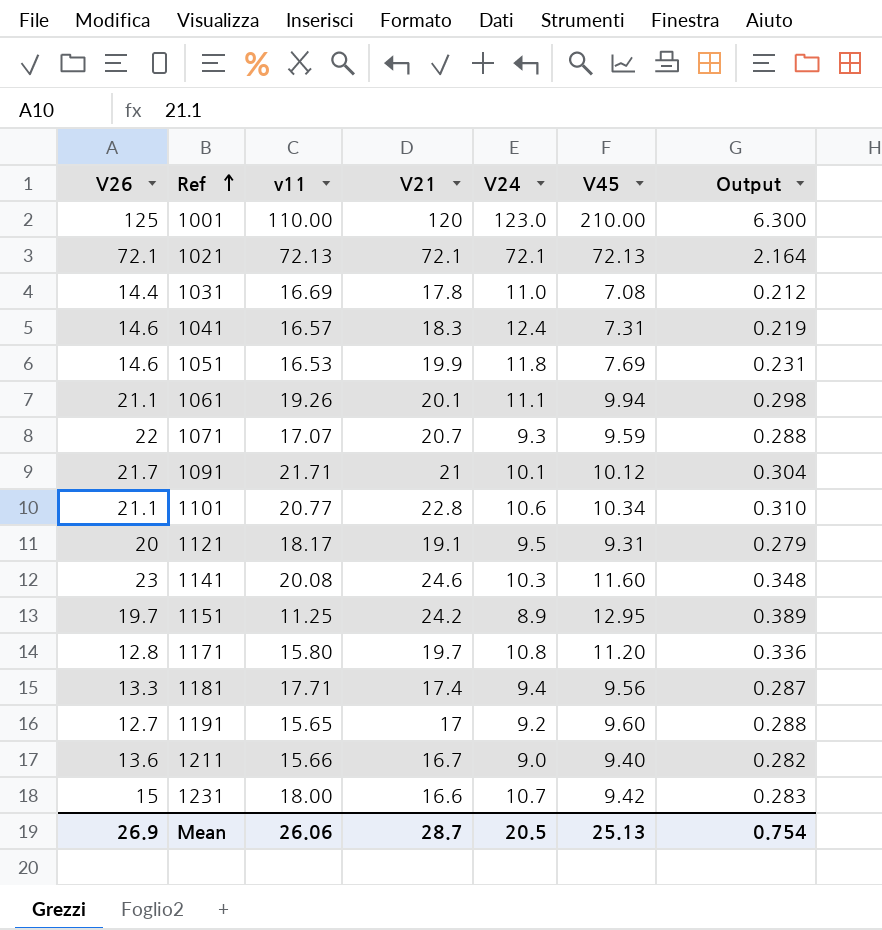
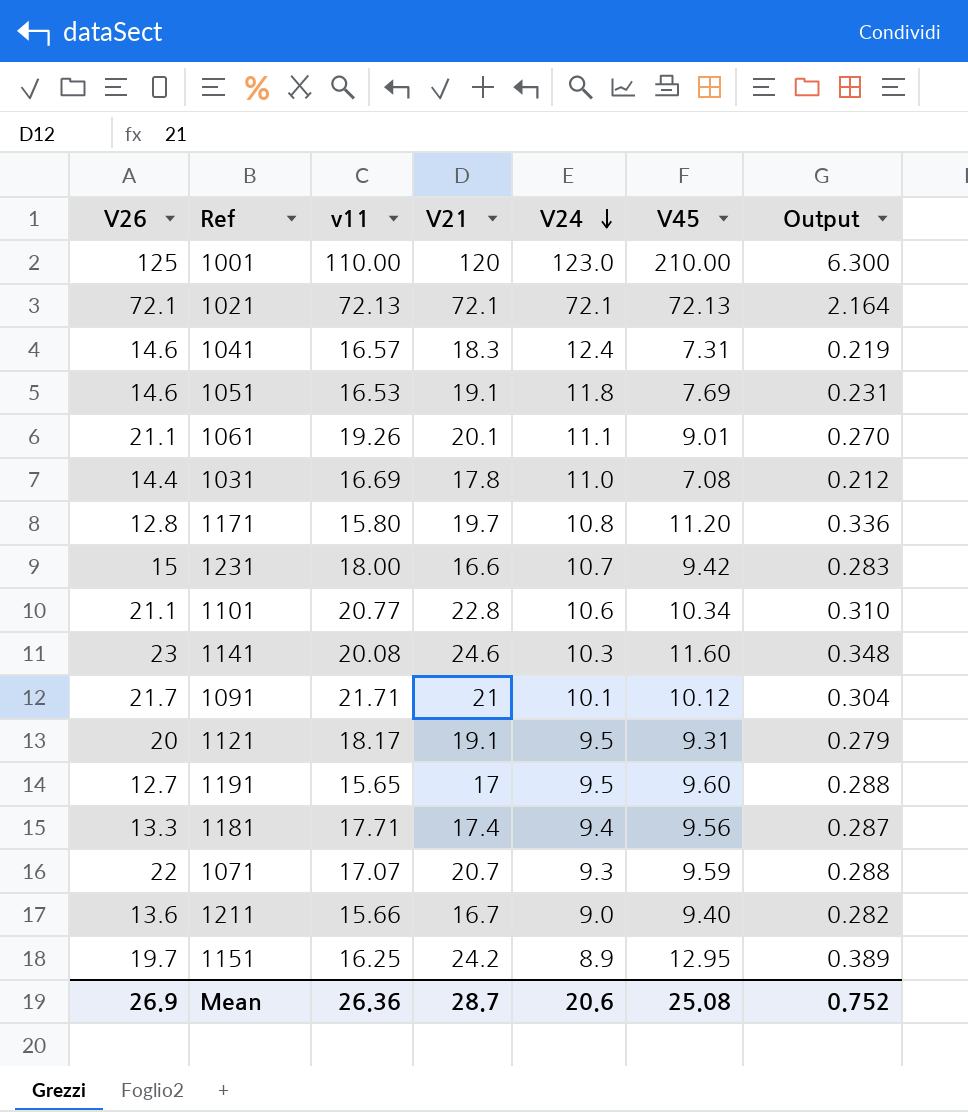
row order: Ref ascending -> V24 descending
1051 | V21: 19.9 -> 19.1
1061 | V45: 9.94 -> 9.01
1061 | Output: 0.298 -> 0.270
1191 | V24: 9.2 -> 9.5
1151 | v11: 11.25 -> 16.25
Mean | v11: 26.06 -> 26.36
Mean | V24: 20.5 -> 20.6
Mean | V45: 25.13 -> 25.08
Mean | Output: 0.754 -> 0.752

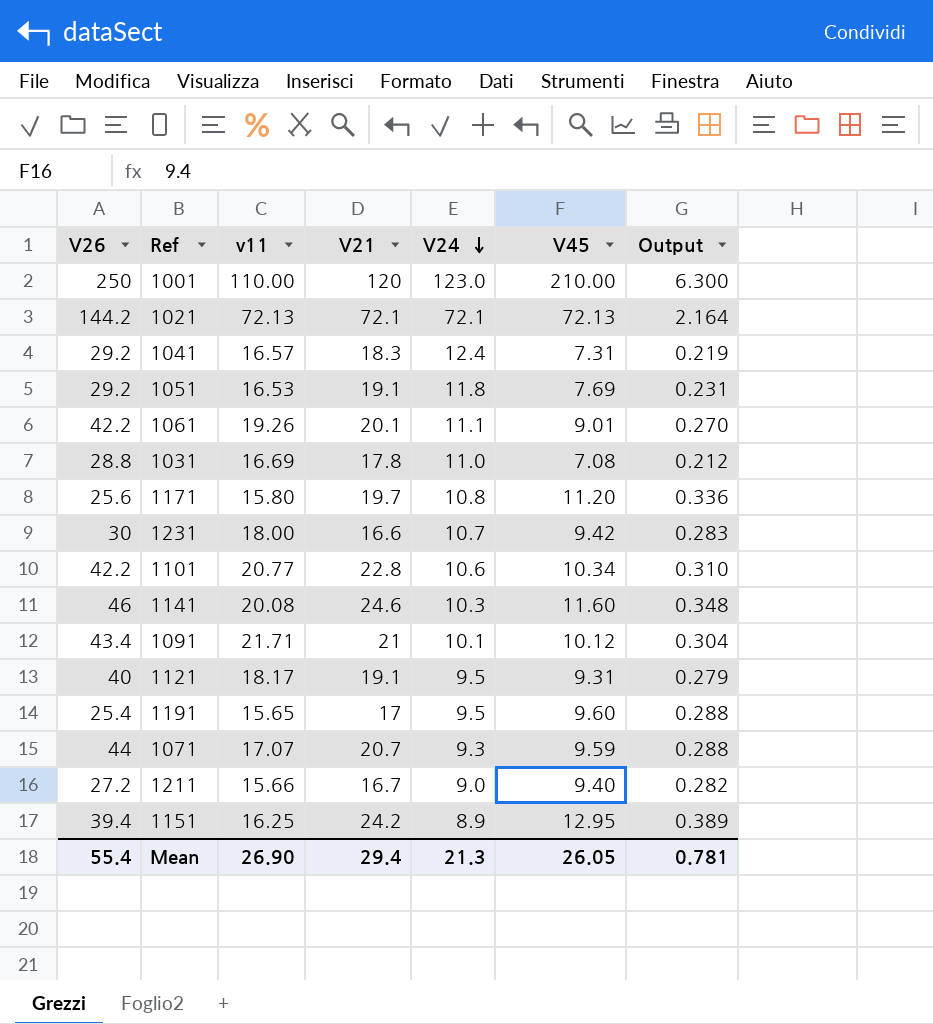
row 1181: 13.3 | 17.71 | 17.4 | 9.4 | 9.56 | 0.287 -> none
1001 | V26: 125 -> 250
1021 | V26: 72.1 -> 144.2
1041 | V26: 14.6 -> 29.2
1051 | V26: 14.6 -> 29.2
1061 | V26: 21.1 -> 42.2
1031 | V26: 14.4 -> 28.8
1171 | V26: 12.8 -> 25.6
1231 | V26: 15 -> 30
1101 | V26: 21.1 -> 42.2
1141 | V26: 23 -> 46
1091 | V26: 21.7 -> 43.4
1121 | V26: 20 -> 40
1191 | V26: 12.7 -> 25.4
1071 | V26: 22 -> 44
1211 | V26: 13.6 -> 27.2
1151 | V26: 19.7 -> 39.4
Mean | V26: 26.9 -> 55.4
Mean | v11: 26.36 -> 26.90
Mean | V21: 28.7 -> 29.4
Mean | V24: 20.6 -> 21.3
Mean | V45: 25.08 -> 26.05
Mean | Output: 0.752 -> 0.781

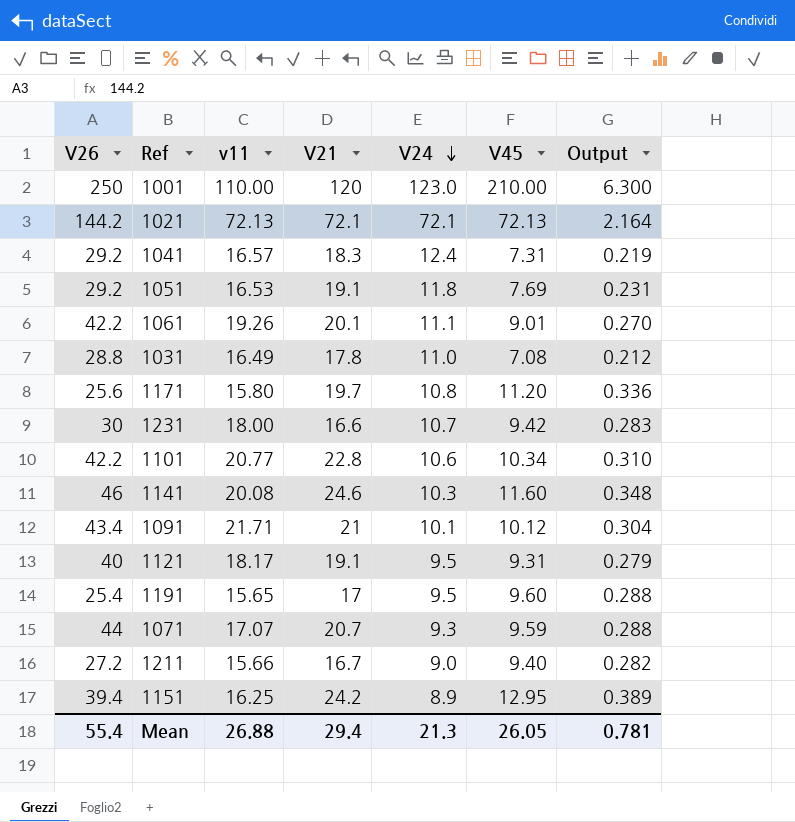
1031 | v11: 16.69 -> 16.49
Mean | v11: 26.90 -> 26.88

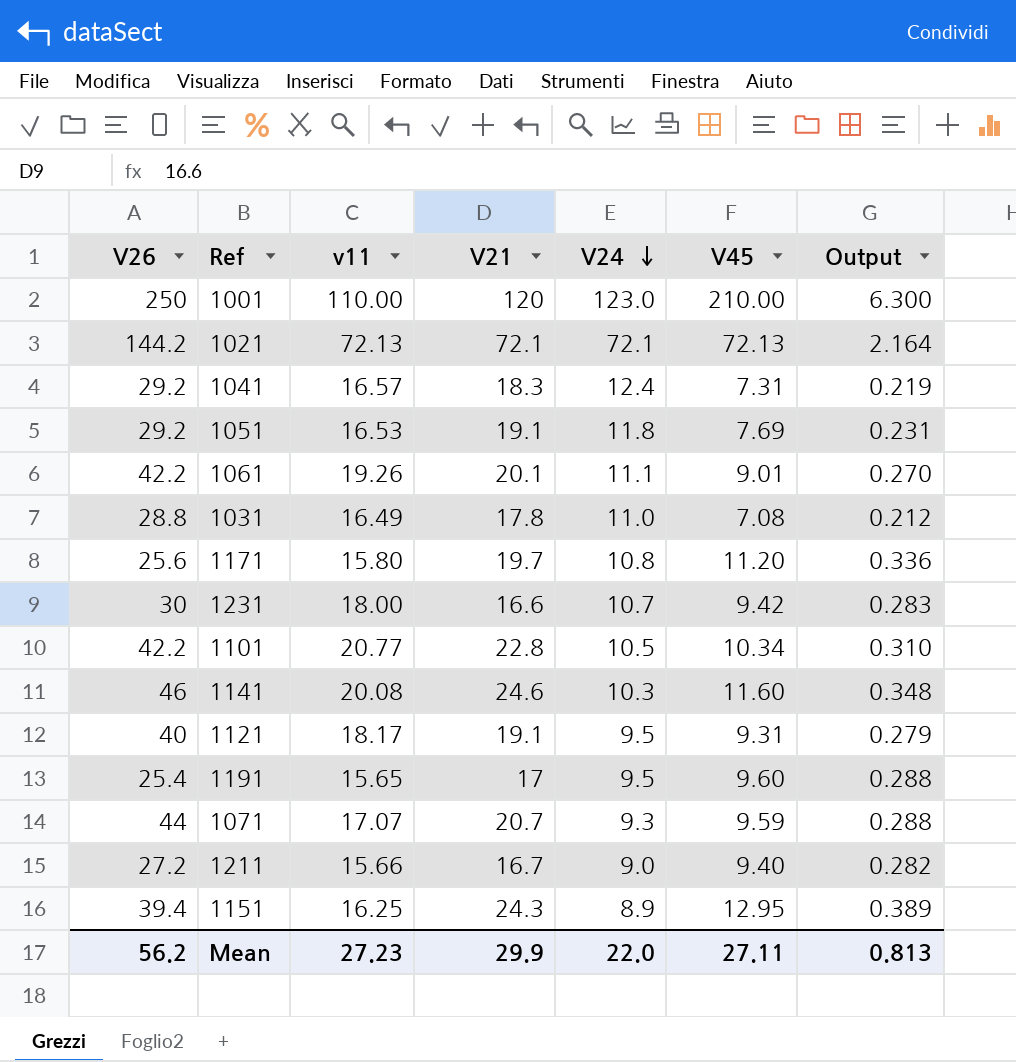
row 1091: 43.4 | 21.71 | 21 | 10.1 | 10.12 | 0.304 -> none
1101 | V24: 10.6 -> 10.5
1151 | V21: 24.2 -> 24.3
Mean | V26: 55.4 -> 56.2
Mean | v11: 26.88 -> 27.23
Mean | V21: 29.4 -> 29.9
Mean | V24: 21.3 -> 22.0
Mean | V45: 26.05 -> 27.11
Mean | Output: 0.781 -> 0.813

